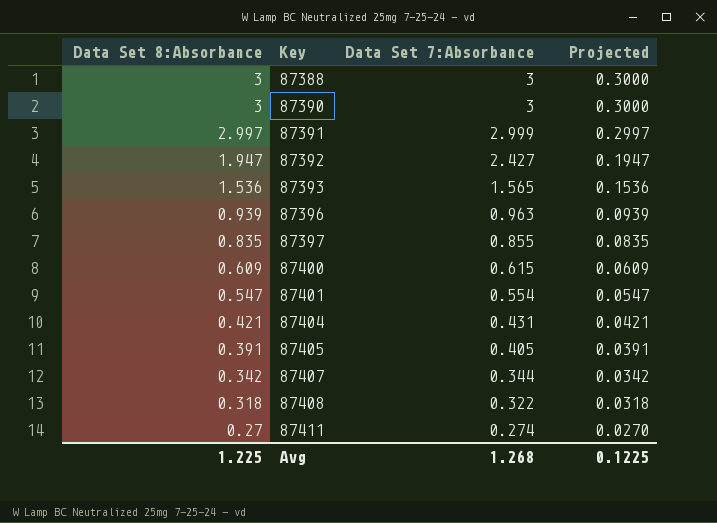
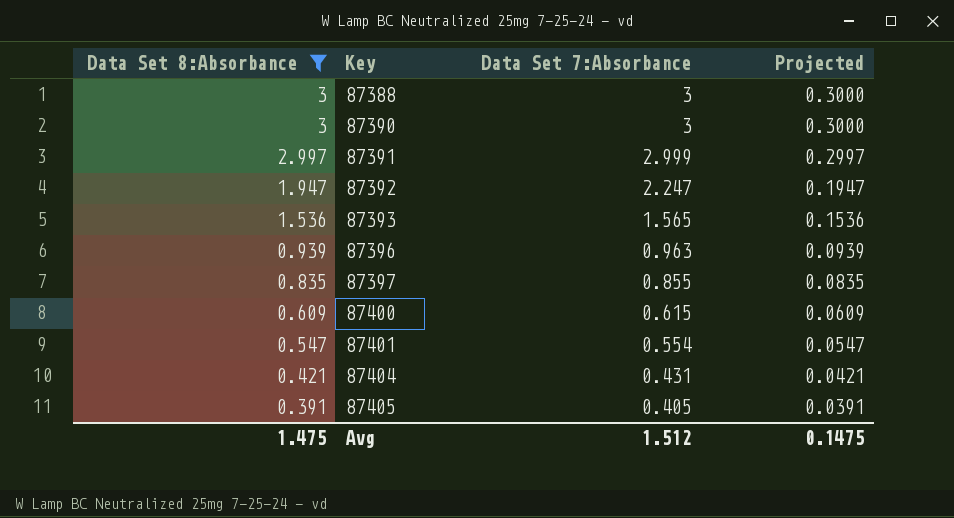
filter: none -> Data Set 8:Absorbance >= 0.391
87392 | Data Set 7:Absorbance: 2.427 -> 2.247
Avg | Data Set 8:Absorbance: 1.225 -> 1.475
Avg | Data Set 7:Absorbance: 1.268 -> 1.512
Avg | Projected: 0.1225 -> 0.1475

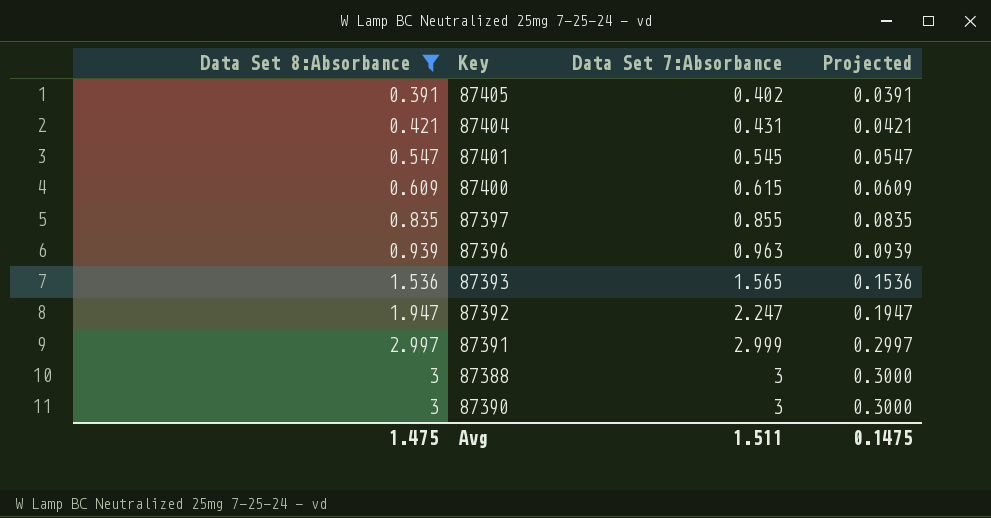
row order: Data Set 8:Absorbance descending -> Data Set 8:Absorbance ascending
87405 | Data Set 7:Absorbance: 0.405 -> 0.402
87401 | Data Set 7:Absorbance: 0.554 -> 0.545
Avg | Data Set 7:Absorbance: 1.512 -> 1.511

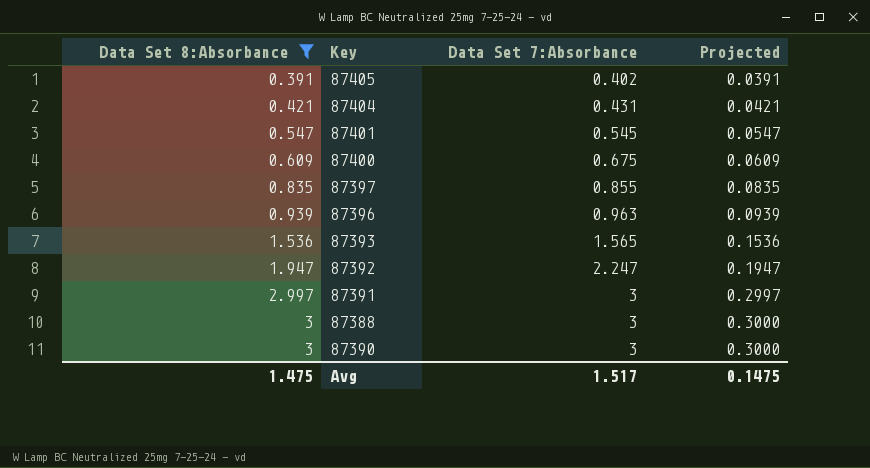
87400 | Data Set 7:Absorbance: 0.615 -> 0.675
87391 | Data Set 7:Absorbance: 2.999 -> 3
Avg | Data Set 7:Absorbance: 1.511 -> 1.517

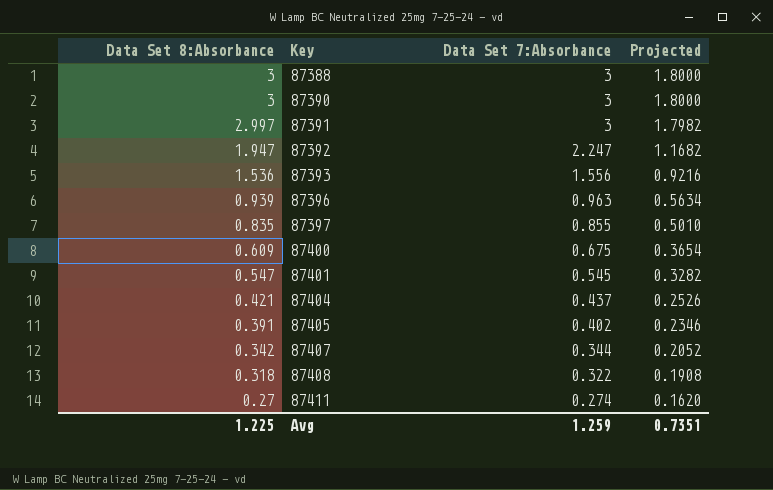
filter: Data Set 8:Absorbance >= 0.391 -> none
row order: Data Set 8:Absorbance ascending -> Data Set 8:Absorbance descending
column Projected | formula: [Data Set 8:Absorbance] * 0.1 -> [Data Set 8:Absorbance] * 0.6
87393 | Data Set 7:Absorbance: 1.565 -> 1.556
87404 | Data Set 7:Absorbance: 0.431 -> 0.437
Avg | Data Set 8:Absorbance: 1.475 -> 1.225
Avg | Data Set 7:Absorbance: 1.517 -> 1.259
Avg | Projected: 0.1475 -> 0.7351

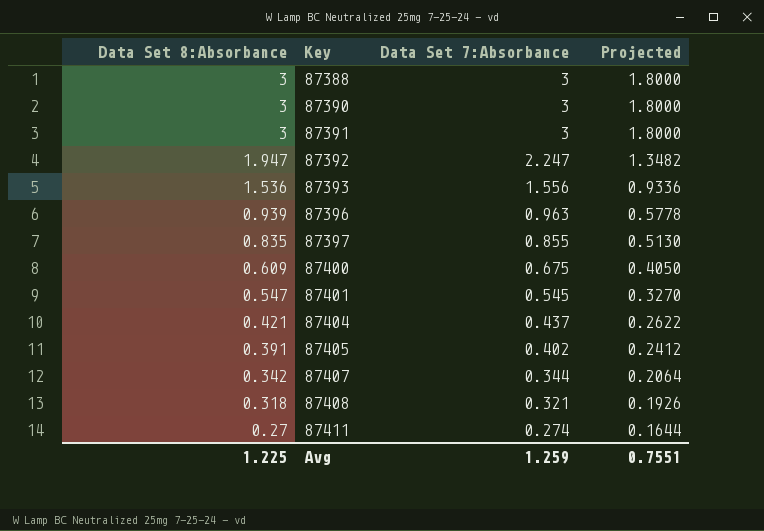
column Projected | formula: [Data Set 8:Absorbance] * 0.6 -> [Data Set 7:Absorbance] * 0.6
87391 | Data Set 8:Absorbance: 2.997 -> 3
87408 | Data Set 7:Absorbance: 0.322 -> 0.321
Avg | Projected: 0.7351 -> 0.7551

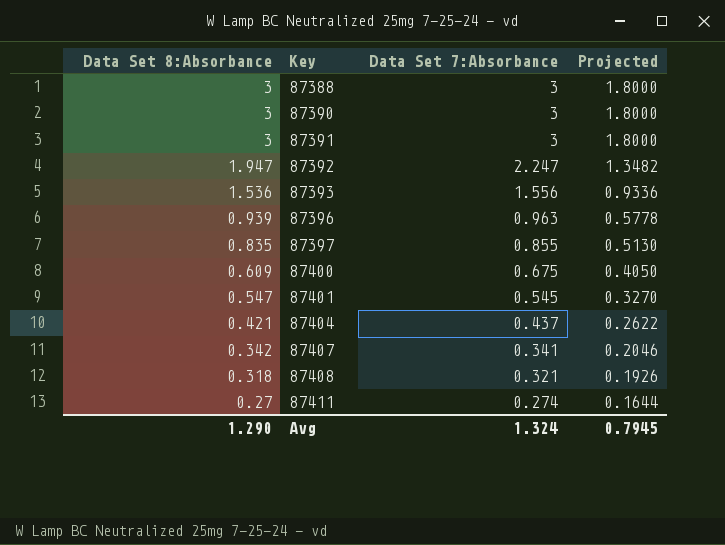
row 87405: 0.391 | 0.402 | 0.2412 -> none
87407 | Data Set 7:Absorbance: 0.344 -> 0.341
87407 | Projected: 0.2064 -> 0.2046
Avg | Data Set 8:Absorbance: 1.225 -> 1.290
Avg | Data Set 7:Absorbance: 1.259 -> 1.324
Avg | Projected: 0.7551 -> 0.7945

